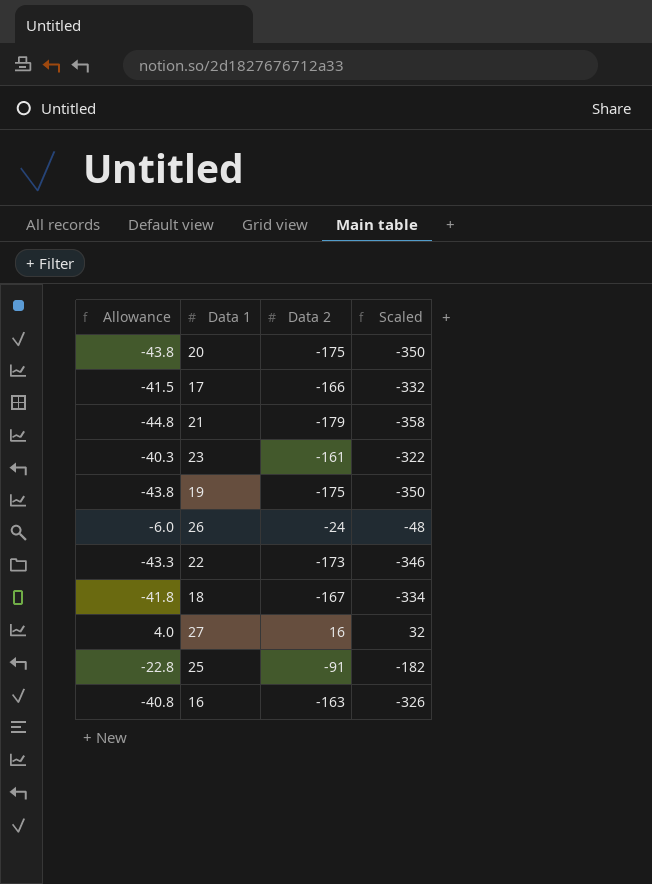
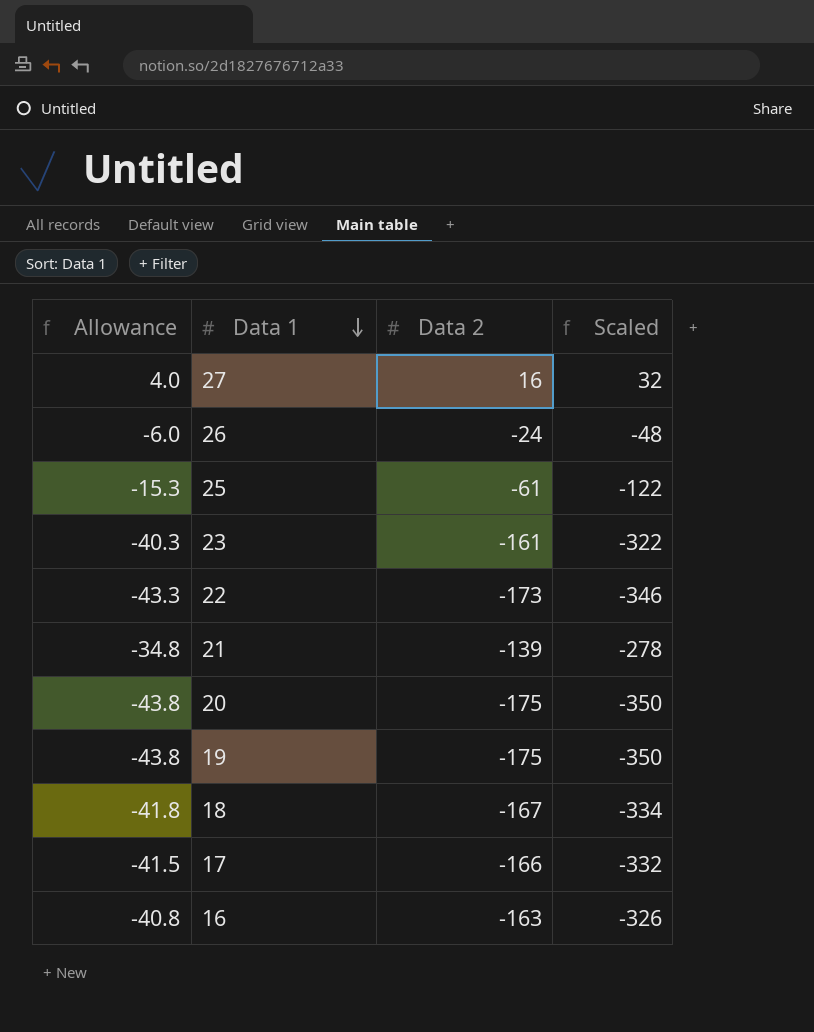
row order: none -> Data 1 descending
25 | Allowance: -22.8 -> -15.3
25 | Data 2: -91 -> -61
25 | Scaled: -182 -> -122
21 | Allowance: -44.8 -> -34.8
21 | Data 2: -179 -> -139
21 | Scaled: -358 -> -278

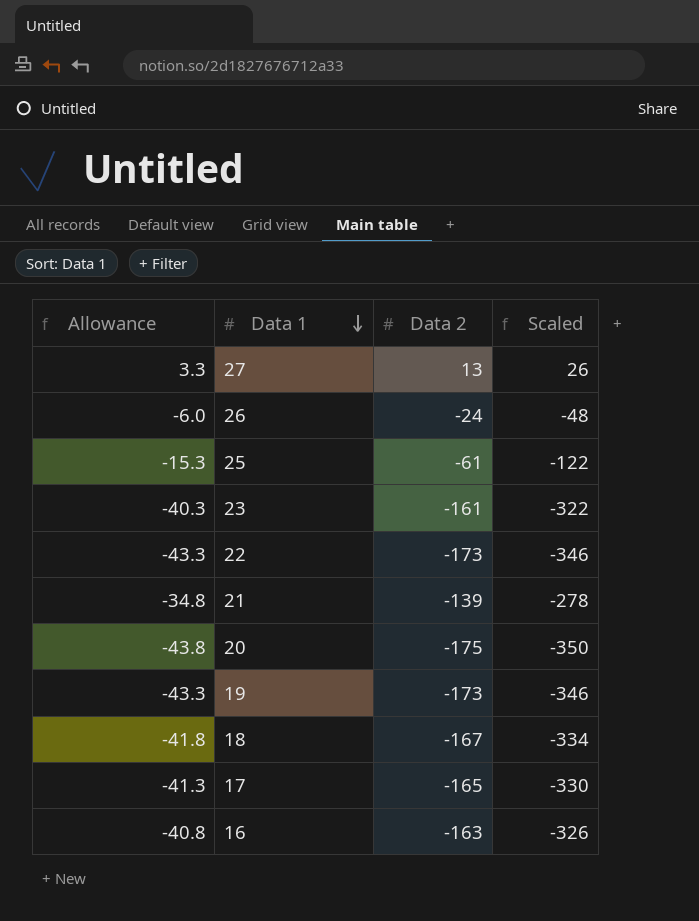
27 | Allowance: 4.0 -> 3.3
27 | Data 2: 16 -> 13
27 | Scaled: 32 -> 26
19 | Allowance: -43.8 -> -43.3
19 | Data 2: -175 -> -173
19 | Scaled: -350 -> -346
17 | Allowance: -41.5 -> -41.3
17 | Data 2: -166 -> -165
17 | Scaled: -332 -> -330

